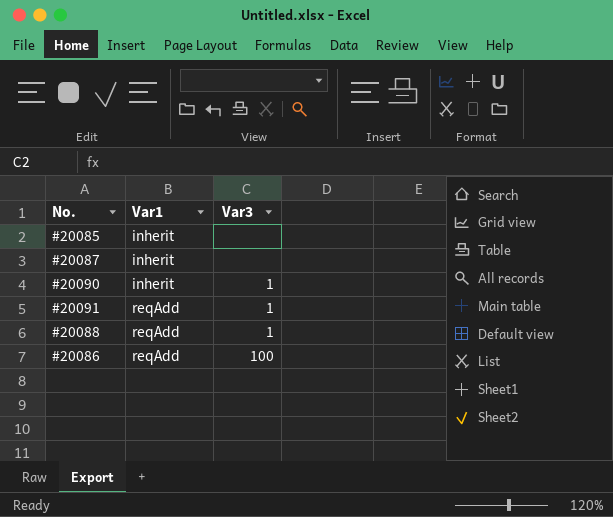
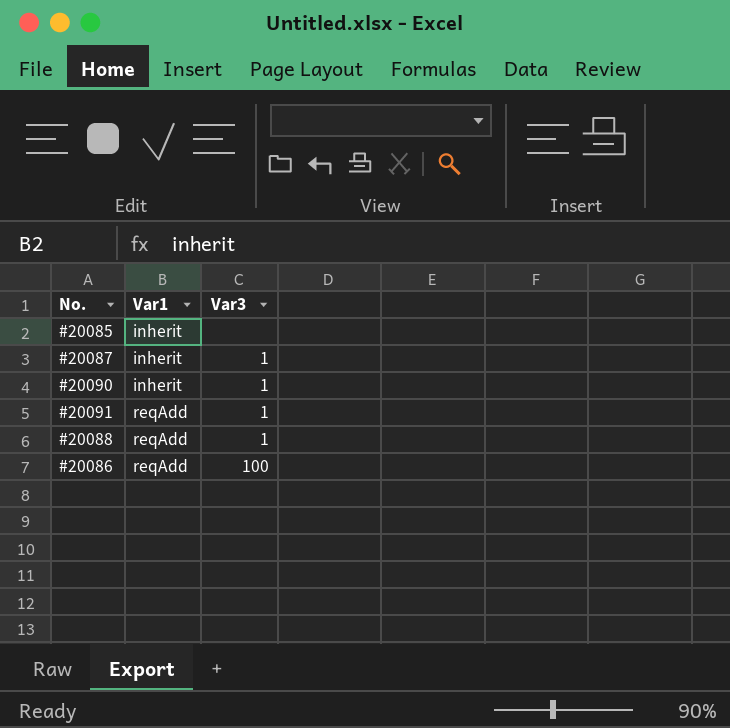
#20087 | Var3: none -> 1

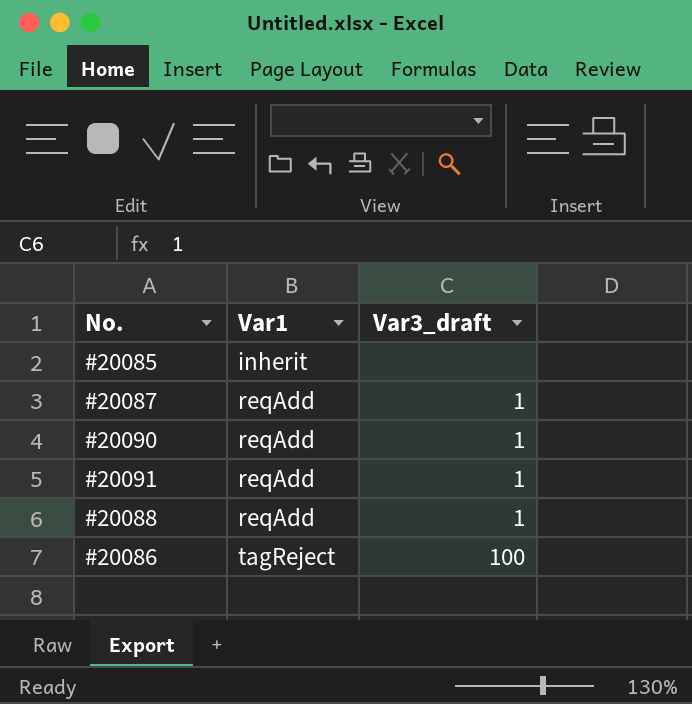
column name: Var3 -> Var3_draft
#20087 | Var1: inherit -> reqAdd
#20090 | Var1: inherit -> reqAdd
#20086 | Var1: reqAdd -> tagReject

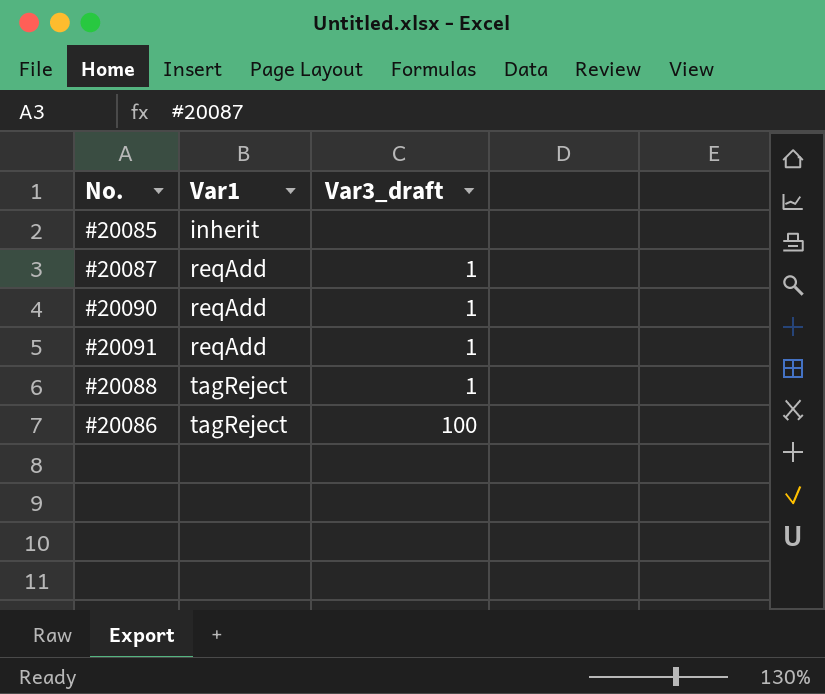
#20088 | Var1: reqAdd -> tagReject

